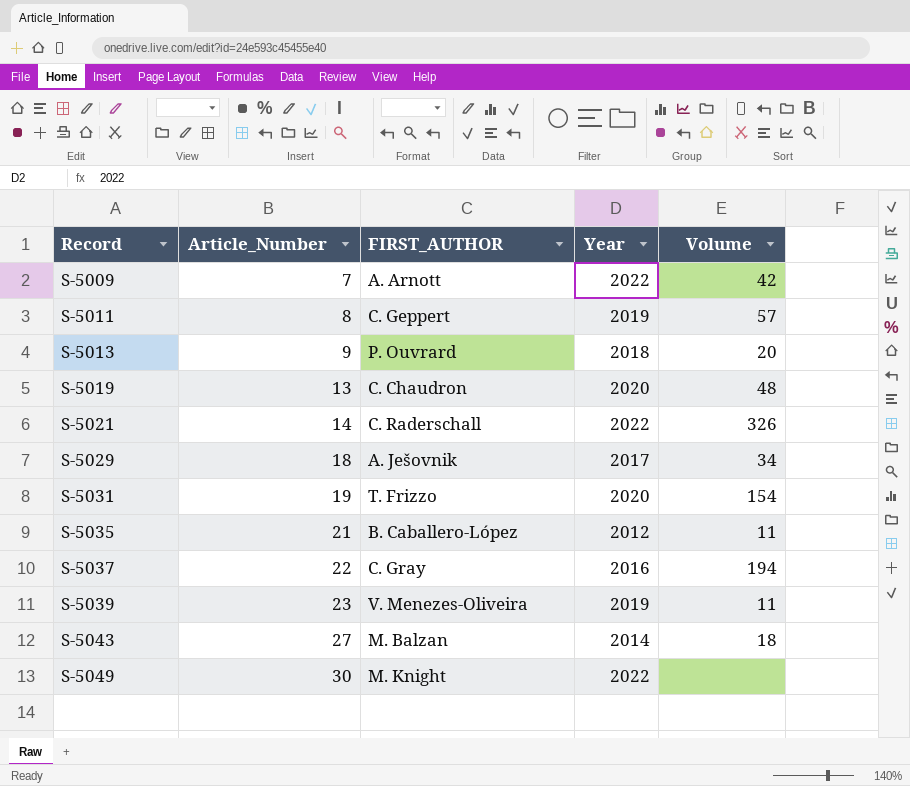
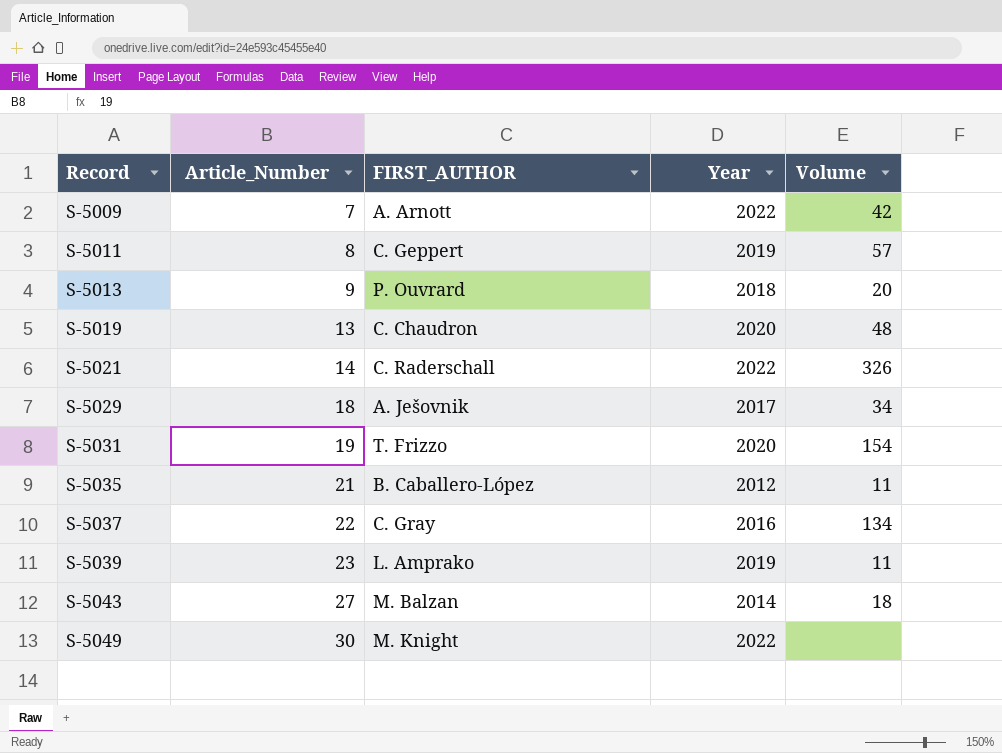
S-5037 | Volume: 194 -> 134
S-5039 | FIRST_AUTHOR: V. Menezes‑Oliveira -> L. Amprako

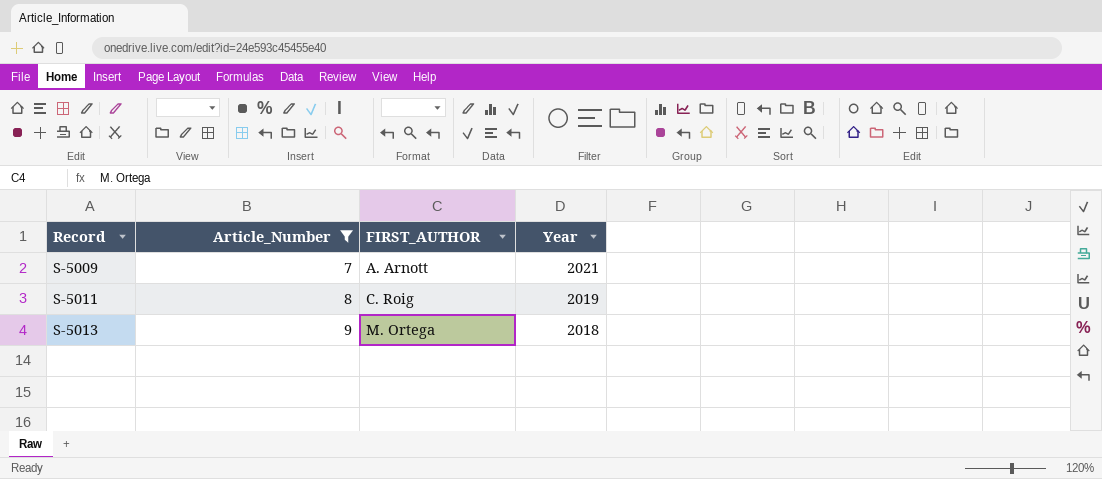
filter: none -> Article_Number <= 9
column Volume | position: 5 -> none
S-5009 | Year: 2022 -> 2021
S-5011 | FIRST_AUTHOR: C. Geppert -> C. Roig
S-5013 | FIRST_AUTHOR: P. Ouvrard -> M. Ortega

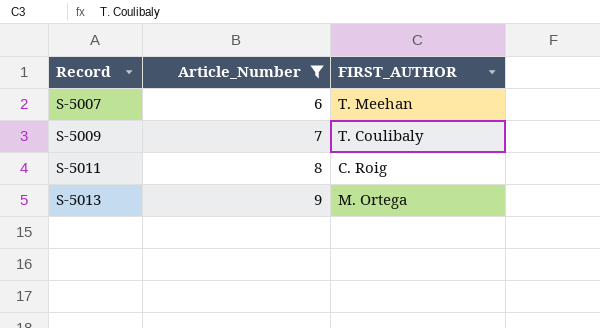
column Year | position: 4 -> none
row S-5007: none -> 6 | T. Meehan
S-5009 | FIRST_AUTHOR: A. Arnott -> T. Coulibaly

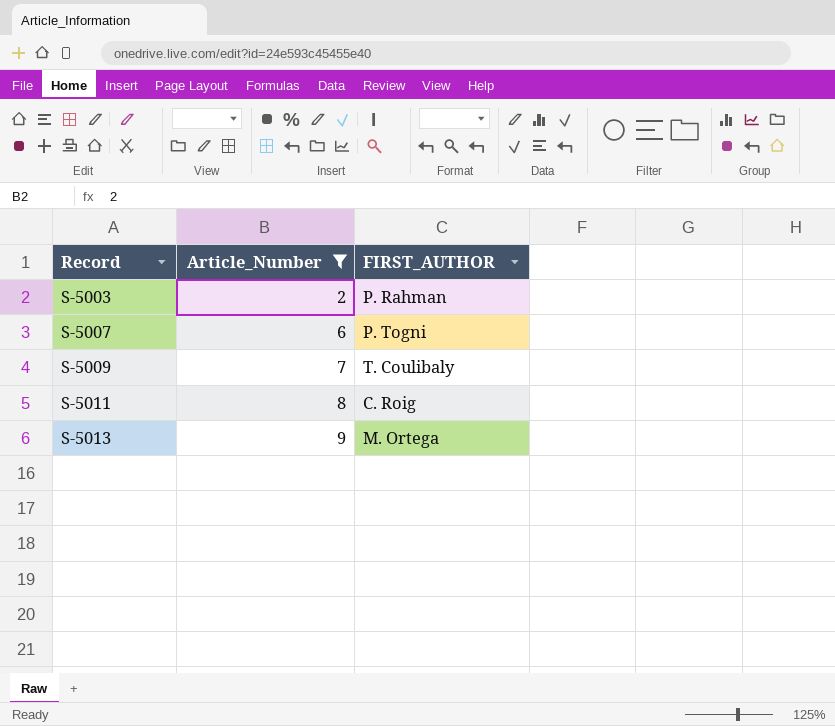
row S-5003: none -> 2 | P. Rahman
S-5007 | FIRST_AUTHOR: T. Meehan -> P. Togni

